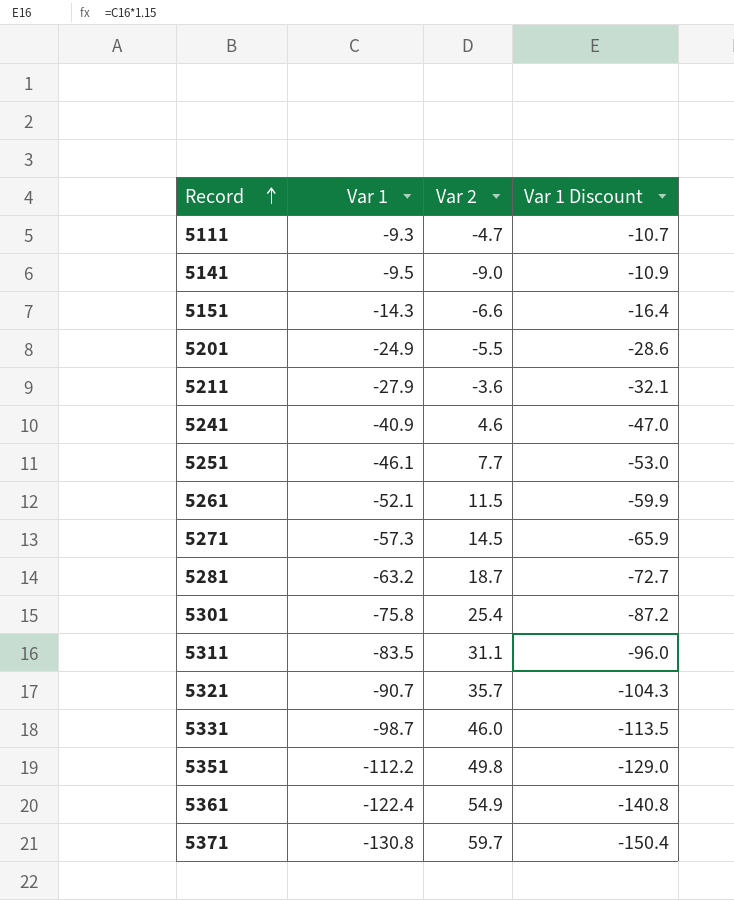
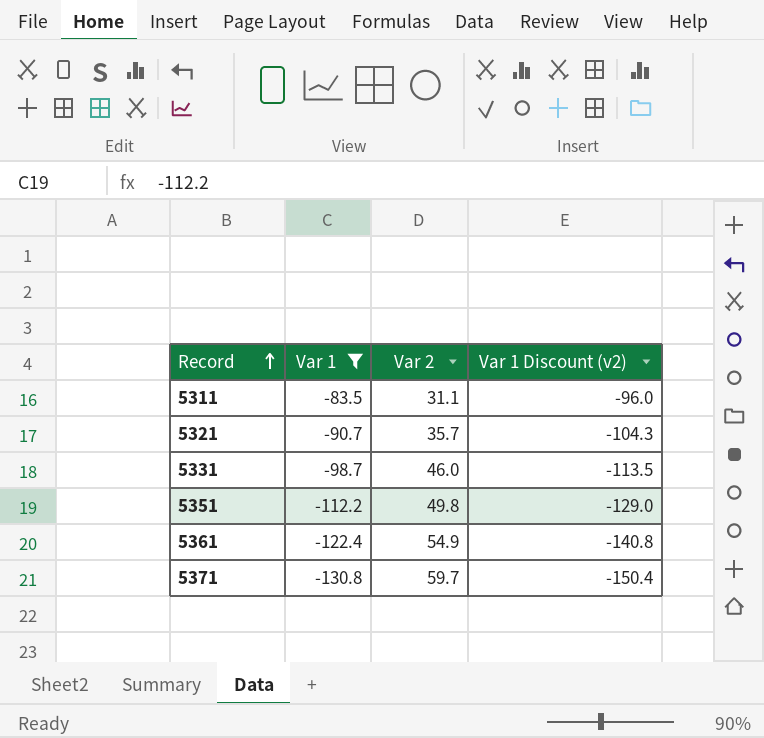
filter: none -> Var 1 <= -83.5
column name: Var 1 Discount -> Var 1 Discount (v2)

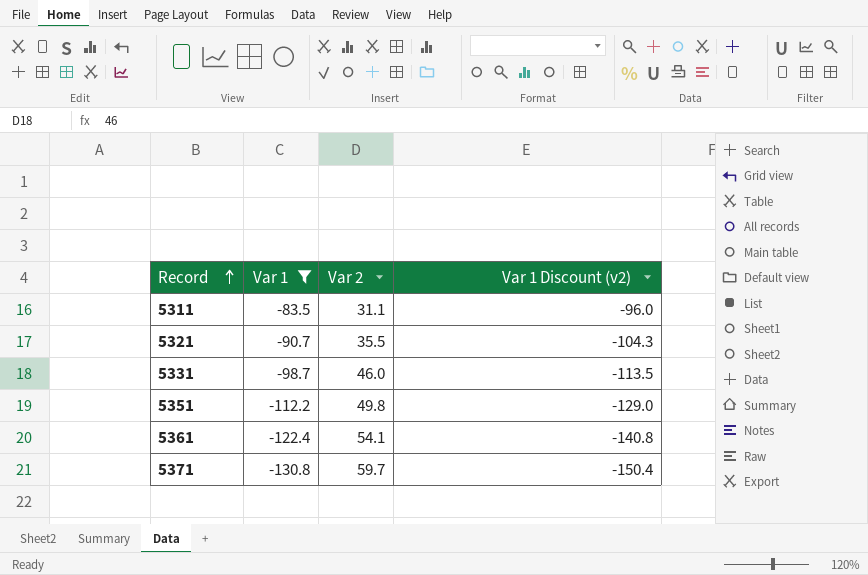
5321 | Var 2: 35.7 -> 35.5
5361 | Var 2: 54.9 -> 54.1

